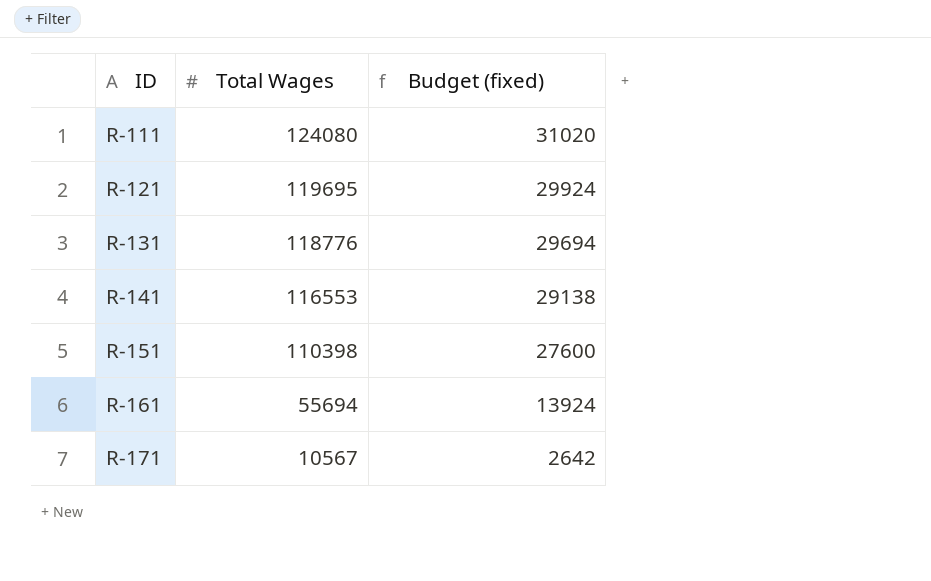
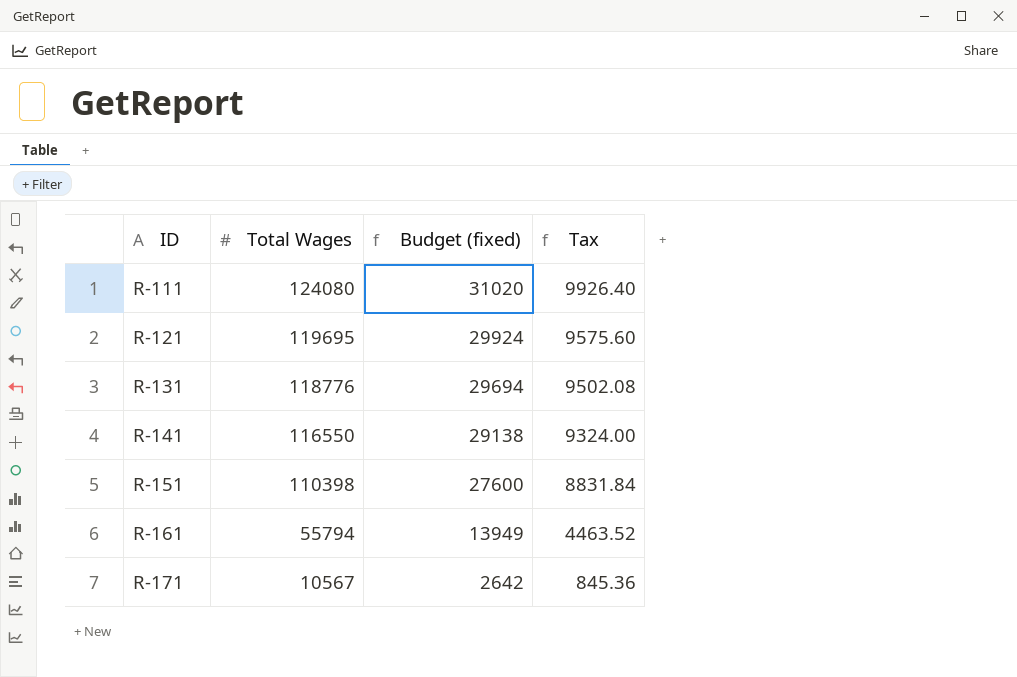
column Tax | formula: none -> [Total Wages] * 0.08
R-141 | Total Wages: 116553 -> 116550
R-161 | Total Wages: 55694 -> 55794
R-161 | Budget (fixed): 13924 -> 13949

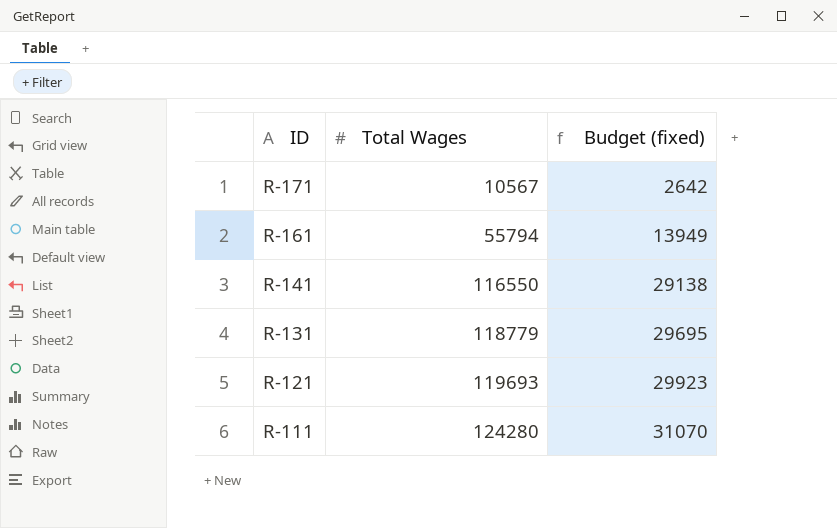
row order: ID ascending -> ID descending
column Tax | formula: [Total Wages] * 0.08 -> none
row R-151: 110398 | 27600 | 8831.84 -> none
R-131 | Total Wages: 118776 -> 118779
R-131 | Budget (fixed): 29694 -> 29695
R-121 | Total Wages: 119695 -> 119693
R-121 | Budget (fixed): 29924 -> 29923
R-111 | Total Wages: 124080 -> 124280
R-111 | Budget (fixed): 31020 -> 31070

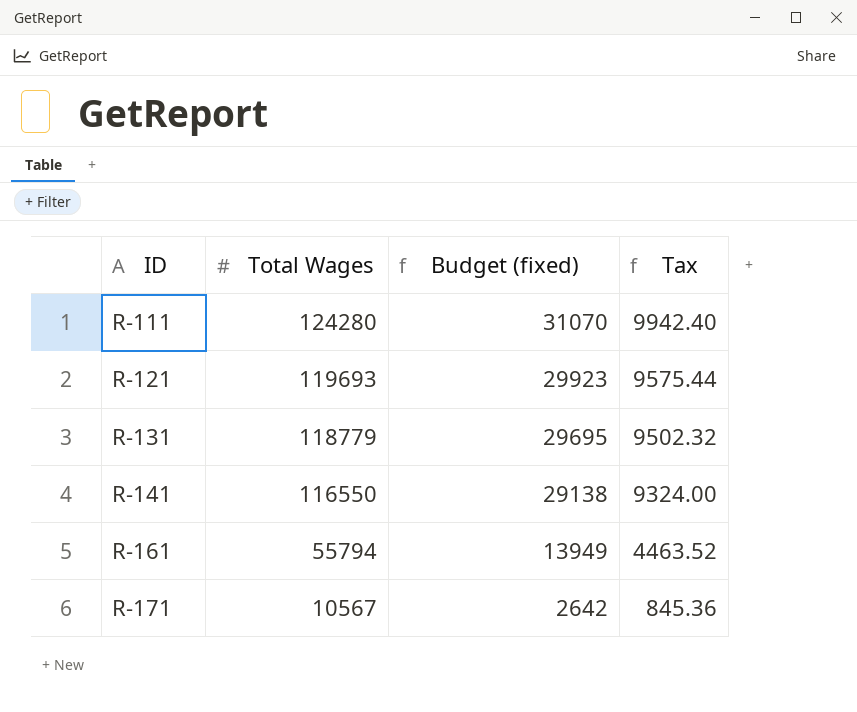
row order: ID descending -> ID ascending
column Tax | formula: none -> [Total Wages] * 0.08

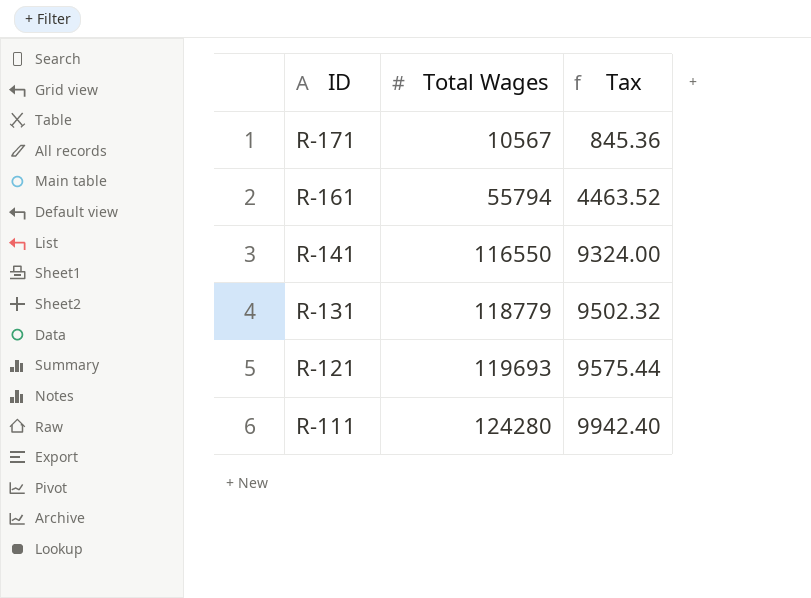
row order: ID ascending -> ID descending
column Budget (fixed) | formula: [Total Wages] * 0.25 -> none

